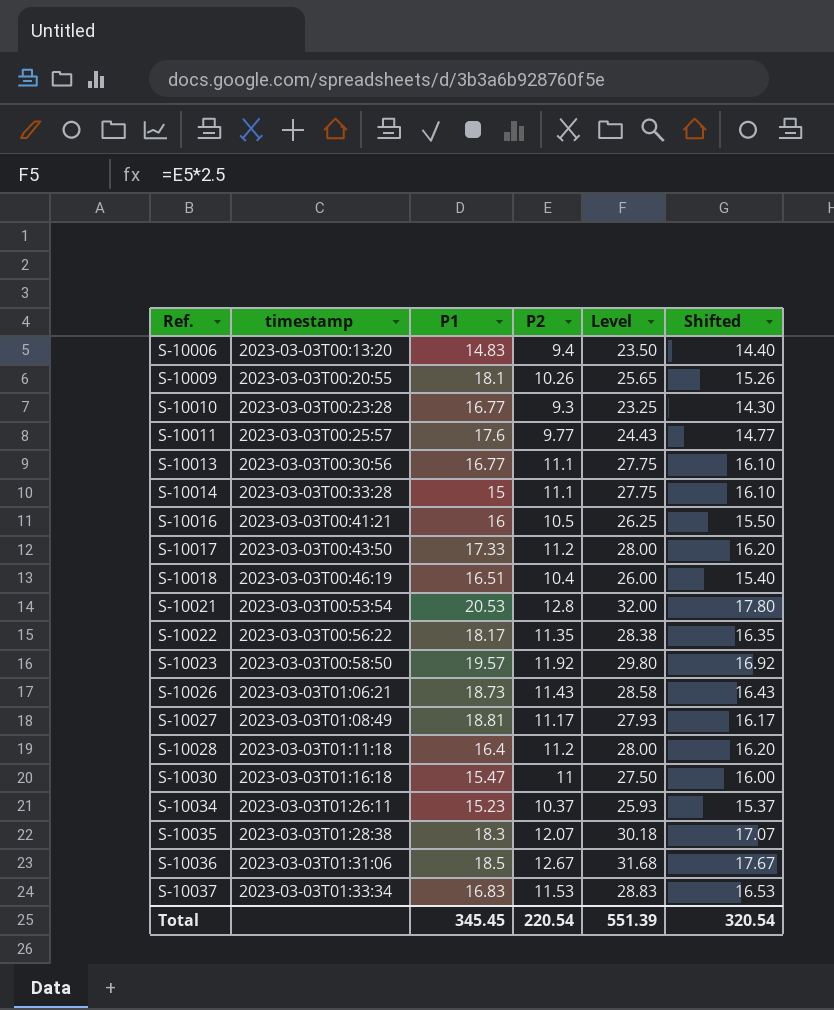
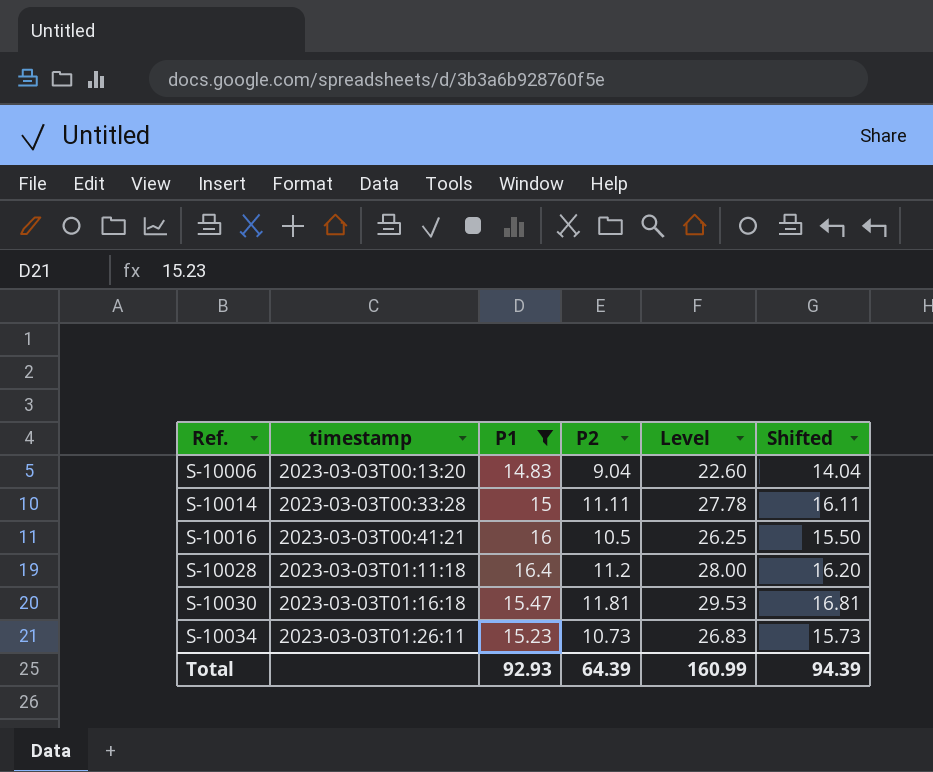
filter: none -> P1 <= 16.4
S-10006 | P2: 9.4 -> 9.04
S-10006 | Level: 23.50 -> 22.60
S-10006 | Shifted: 14.40 -> 14.04
S-10014 | P2: 11.1 -> 11.11
S-10014 | Level: 27.75 -> 27.78
S-10014 | Shifted: 16.10 -> 16.11
S-10030 | P2: 11 -> 11.81
S-10030 | Level: 27.50 -> 29.53
S-10030 | Shifted: 16.00 -> 16.81
S-10034 | P2: 10.37 -> 10.73
S-10034 | Level: 25.93 -> 26.83
S-10034 | Shifted: 15.37 -> 15.73
Total | P1: 345.45 -> 92.93
Total | P2: 220.54 -> 64.39
Total | Level: 551.39 -> 160.99
Total | Shifted: 320.54 -> 94.39

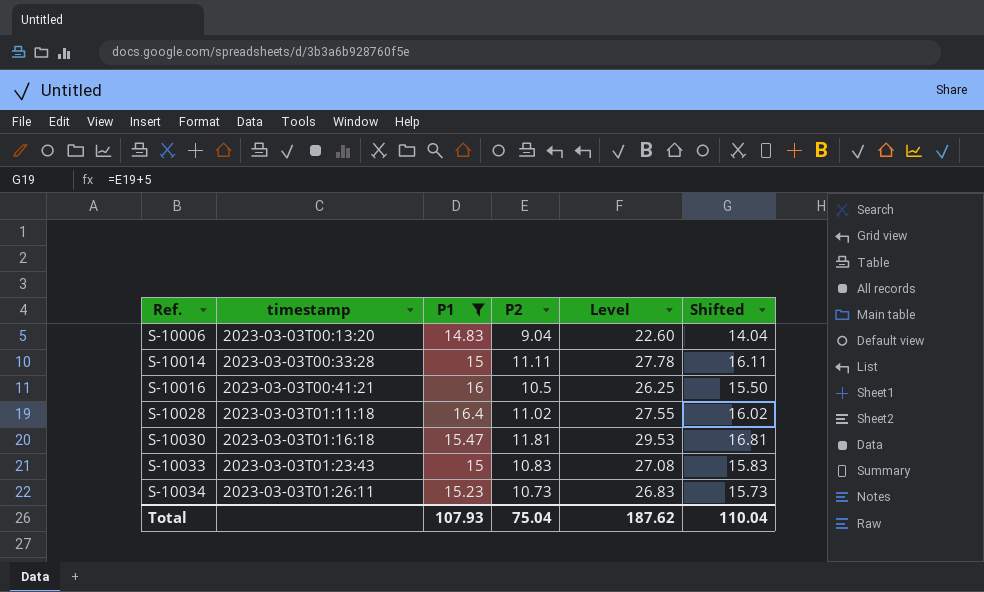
S-10028 | P2: 11.2 -> 11.02
S-10028 | Level: 28.00 -> 27.55
S-10028 | Shifted: 16.20 -> 16.02
row S-10033: none -> 2023-03-03T01:23:43 | 15 | 10.83 | 27.08 | 15.83
Total | P1: 92.93 -> 107.93
Total | P2: 64.39 -> 75.04
Total | Level: 160.99 -> 187.62
Total | Shifted: 94.39 -> 110.04

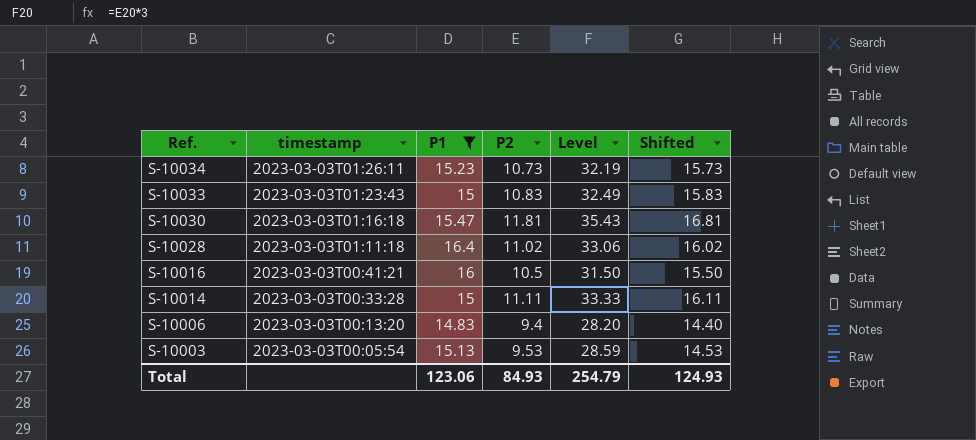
row order: Ref. ascending -> Ref. descending
column Level | formula: [P2] * 2.5 -> [P2] * 3
S-10006 | P2: 9.04 -> 9.4
S-10006 | Shifted: 14.04 -> 14.40
row S-10003: none -> 2023-03-03T00:05:54 | 15.13 | 9.53 | 28.59 | 14.53
Total | P1: 107.93 -> 123.06
Total | P2: 75.04 -> 84.93
Total | Level: 187.62 -> 254.79
Total | Shifted: 110.04 -> 124.93

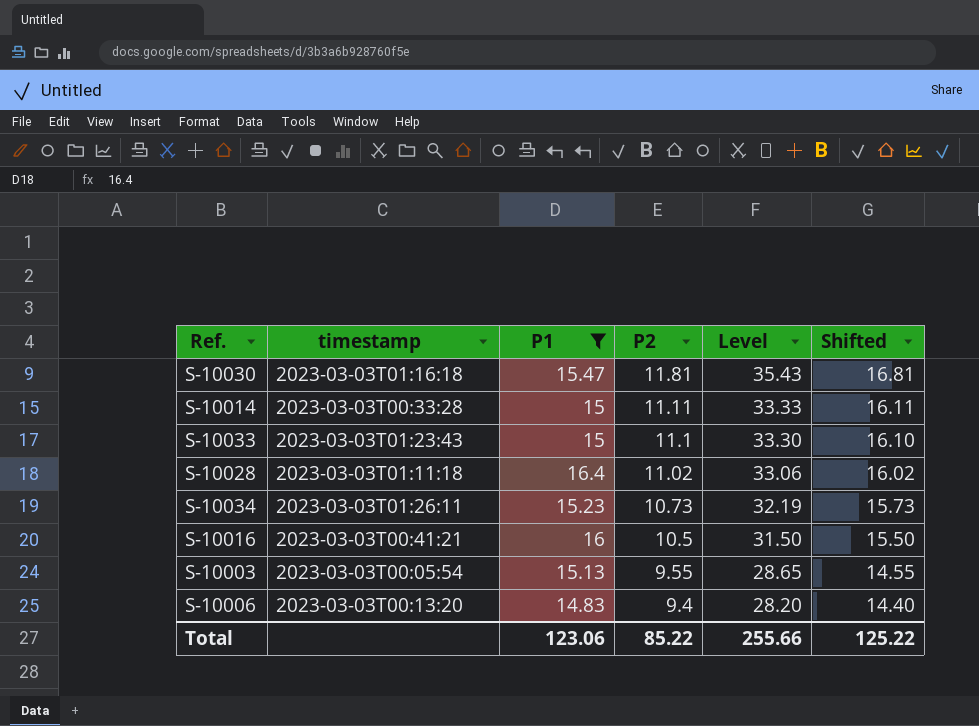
row order: Ref. descending -> P2 descending
S-10033 | P2: 10.83 -> 11.1
S-10033 | Level: 32.49 -> 33.30
S-10033 | Shifted: 15.83 -> 16.10
S-10003 | P2: 9.53 -> 9.55
S-10003 | Level: 28.59 -> 28.65
S-10003 | Shifted: 14.53 -> 14.55
Total | P2: 84.93 -> 85.22
Total | Level: 254.79 -> 255.66
Total | Shifted: 124.93 -> 125.22

